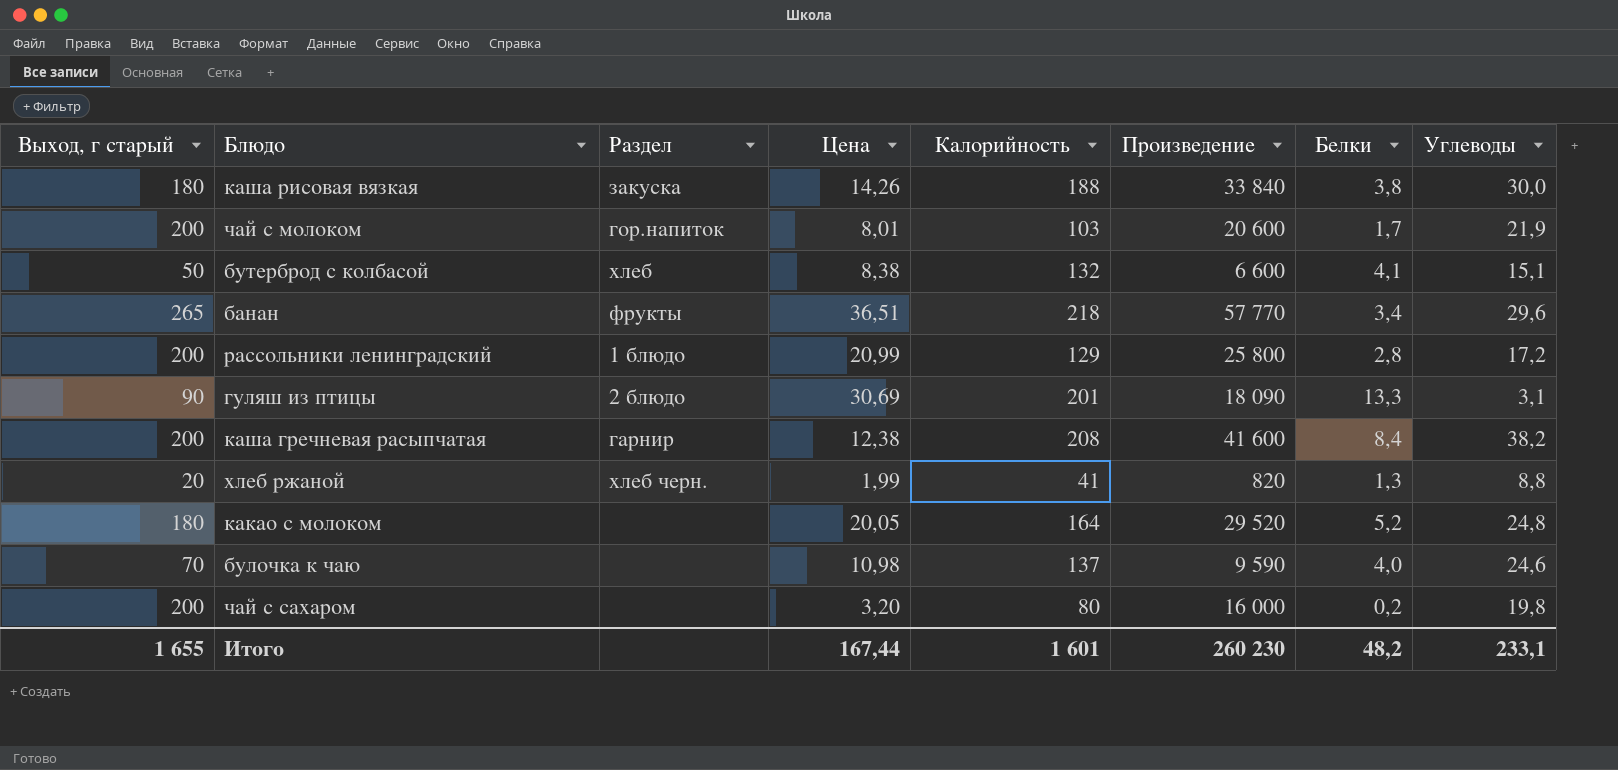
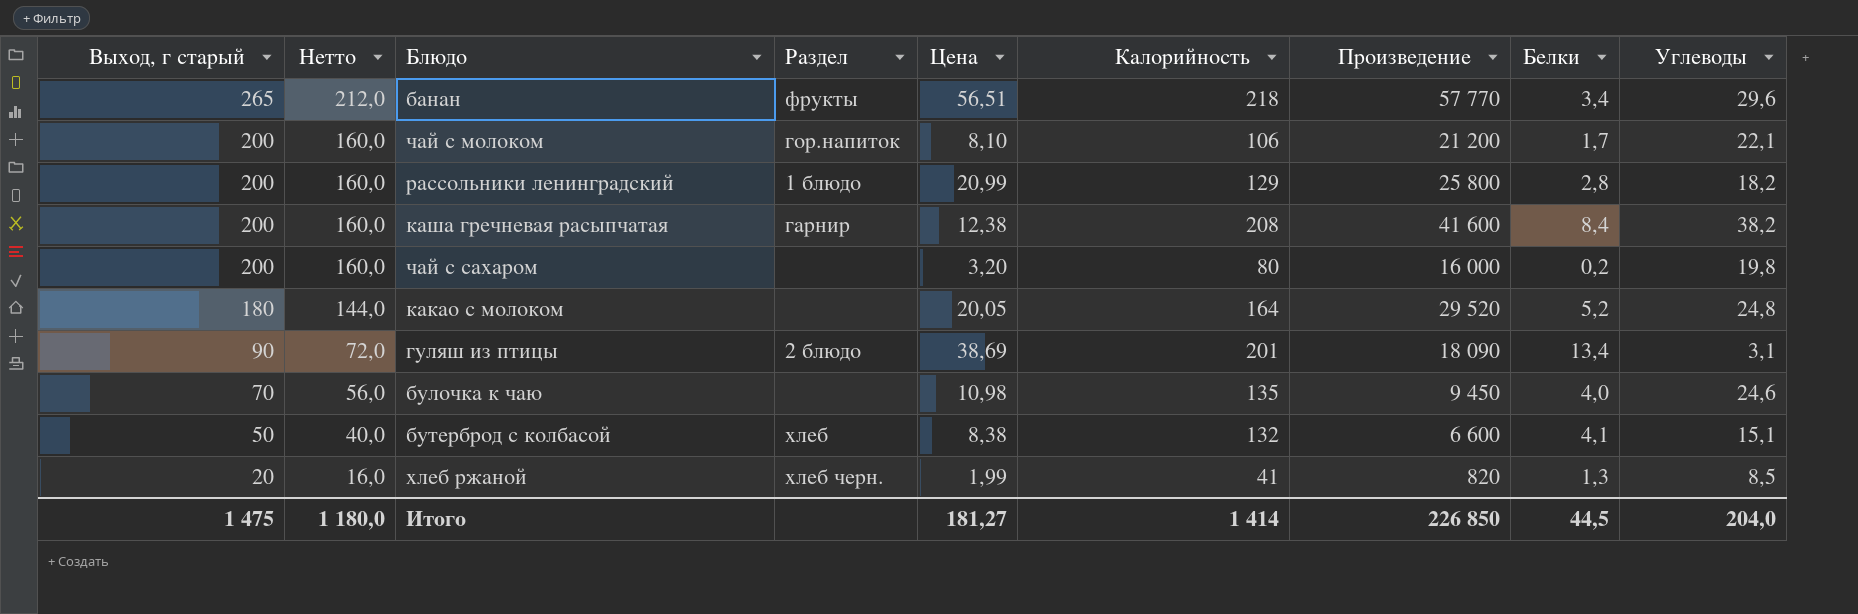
row order: none -> Выход, г старый descending
column Нетто | formula: none -> [Выход, г старый] * 0,8
row каша рисовая вязкая: 180 | закуска | 14,26 | 188 | 33 840 | 3,8 | 30,0 -> none
банан | Цена: 36,51 -> 56,51
чай с молоком | Цена: 8,01 -> 8,10
чай с молоком | Калорийность: 103 -> 106
чай с молоком | Произведение: 20 600 -> 21 200
чай с молоком | Углеводы: 21,9 -> 22,1
рассольники ленинградский | Углеводы: 17,2 -> 18,2
гуляш из птицы | Цена: 30,69 -> 38,69
гуляш из птицы | Белки: 13,3 -> 13,4
булочка к чаю | Калорийность: 137 -> 135
булочка к чаю | Произведение: 9 590 -> 9 450
хлеб ржаной | Углеводы: 8,8 -> 8,5
Итого | Выход, г старый: 1 655 -> 1 475
Итого | Цена: 167,44 -> 181,27
Итого | Калорийность: 1 601 -> 1 414
Итого | Произведение: 260 230 -> 226 850
Итого | Белки: 48,2 -> 44,5
Итого | Углеводы: 233,1 -> 204,0

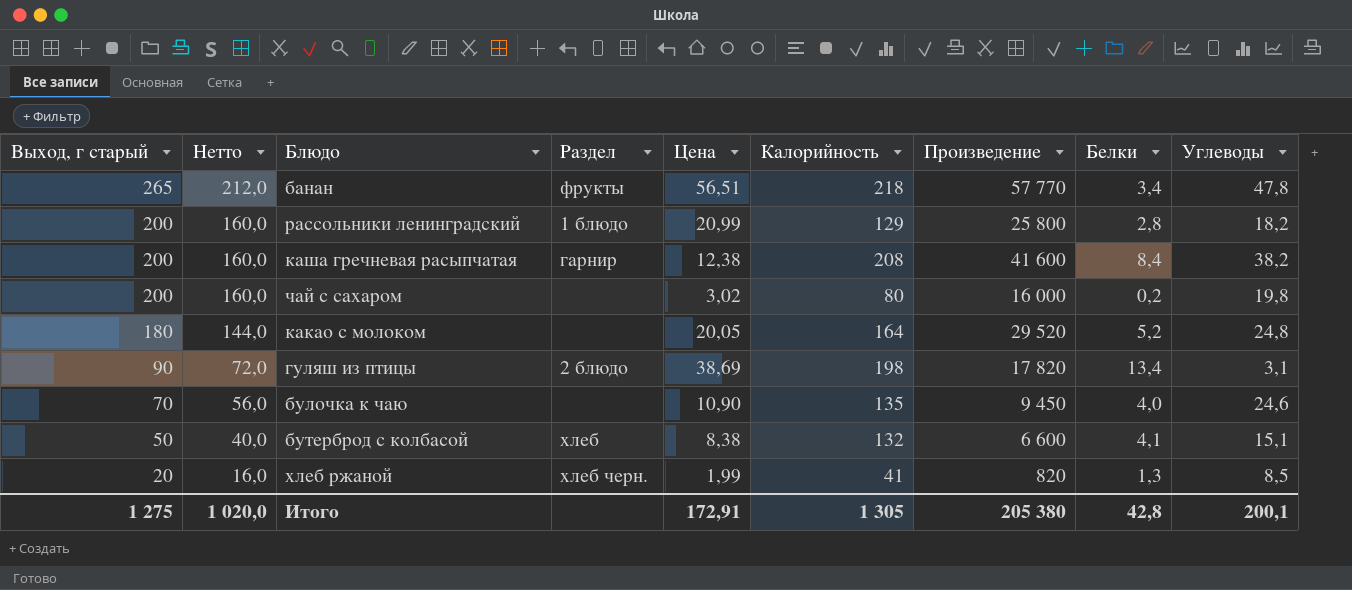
row чай с молоком: 200 | 160,0 | гор.напиток | 8,10 | 106 | 21 200 | 1,7 | 22,1 -> none
банан | Углеводы: 29,6 -> 47,8
чай с сахаром | Цена: 3,20 -> 3,02
гуляш из птицы | Калорийность: 201 -> 198
гуляш из птицы | Произведение: 18 090 -> 17 820
булочка к чаю | Цена: 10,98 -> 10,90
Итого | Выход, г старый: 1 475 -> 1 275
Итого | Нетто: 1 180,0 -> 1 020,0
Итого | Цена: 181,27 -> 172,91
Итого | Калорийность: 1 414 -> 1 305
Итого | Произведение: 226 850 -> 205 380
Итого | Белки: 44,5 -> 42,8
Итого | Углеводы: 204,0 -> 200,1

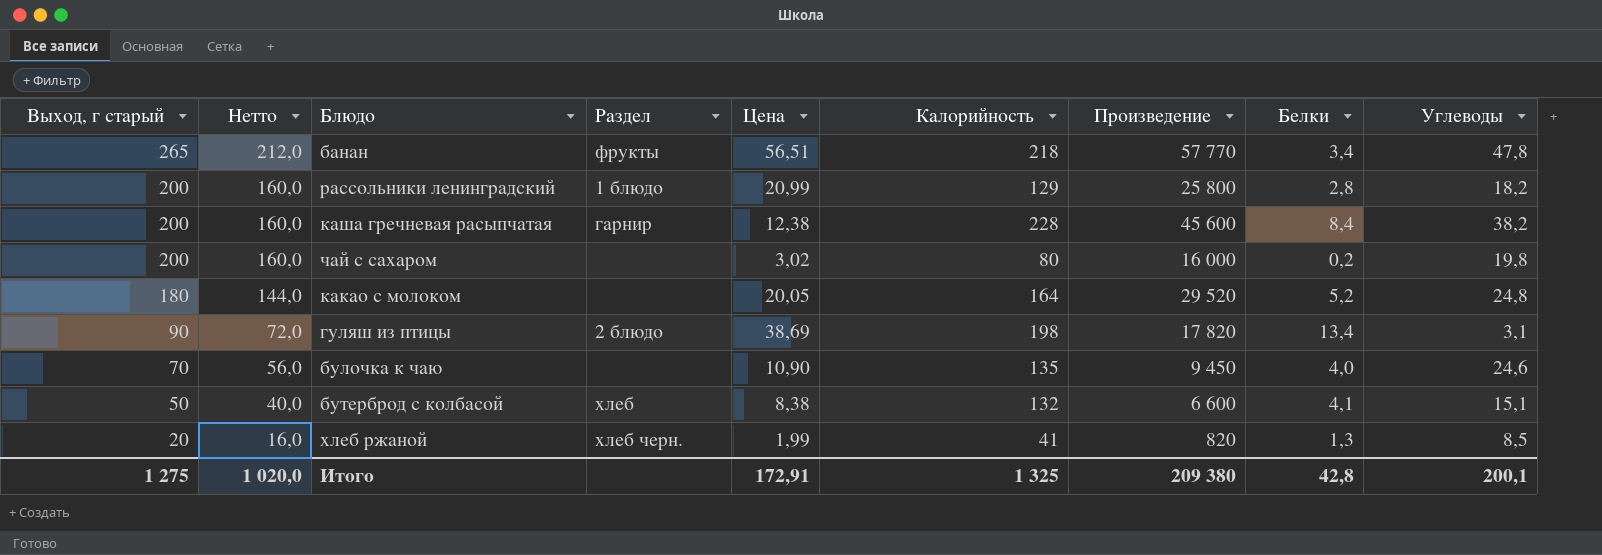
каша гречневая расыпчатая | Калорийность: 208 -> 228
каша гречневая расыпчатая | Произведение: 41 600 -> 45 600
Итого | Калорийность: 1 305 -> 1 325
Итого | Произведение: 205 380 -> 209 380

